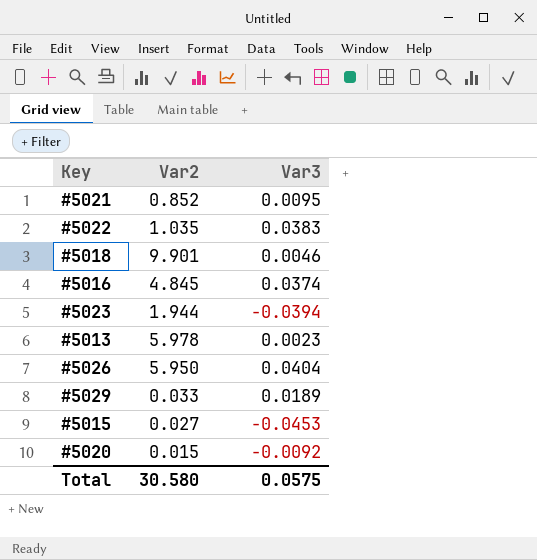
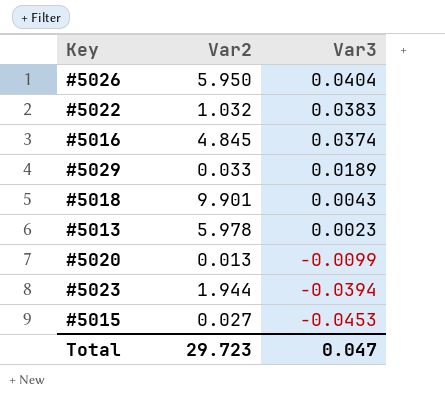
row order: none -> Var3 descending
row #5021: 0.852 | 0.0095 -> none
#5022 | Var2: 1.035 -> 1.032
#5018 | Var3: 0.0046 -> 0.0043
#5020 | Var2: 0.015 -> 0.013
#5020 | Var3: -0.0092 -> -0.0099
Total | Var2: 30.580 -> 29.723
Total | Var3: 0.0575 -> 0.047

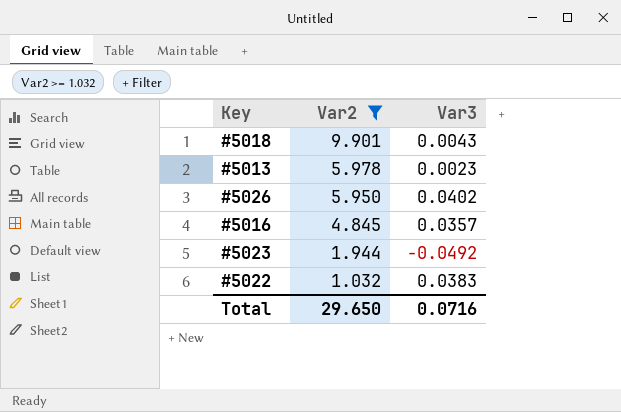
filter: none -> Var2 >= 1.032
row order: Var3 descending -> Var2 descending
#5026 | Var3: 0.0404 -> 0.0402
#5016 | Var3: 0.0374 -> 0.0357
#5023 | Var3: -0.0394 -> -0.0492
Total | Var2: 29.723 -> 29.650
Total | Var3: 0.047 -> 0.0716

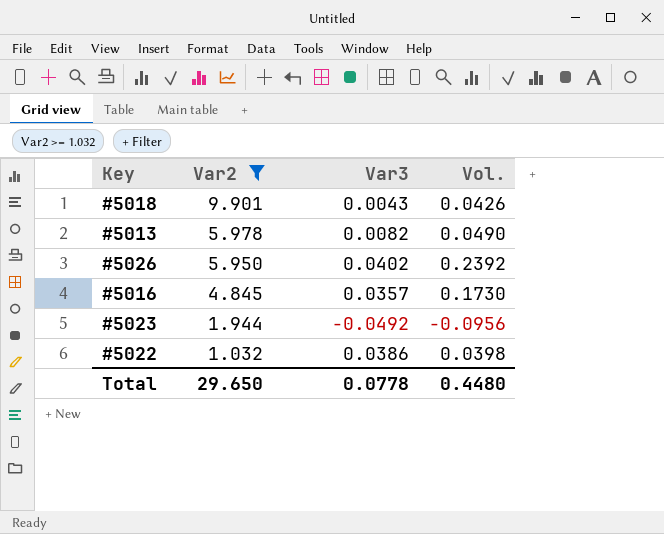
column Vol. | formula: none -> [Var2] * [Var3]
#5013 | Var3: 0.0023 -> 0.0082
#5022 | Var3: 0.0383 -> 0.0386
Total | Var3: 0.0716 -> 0.0778

